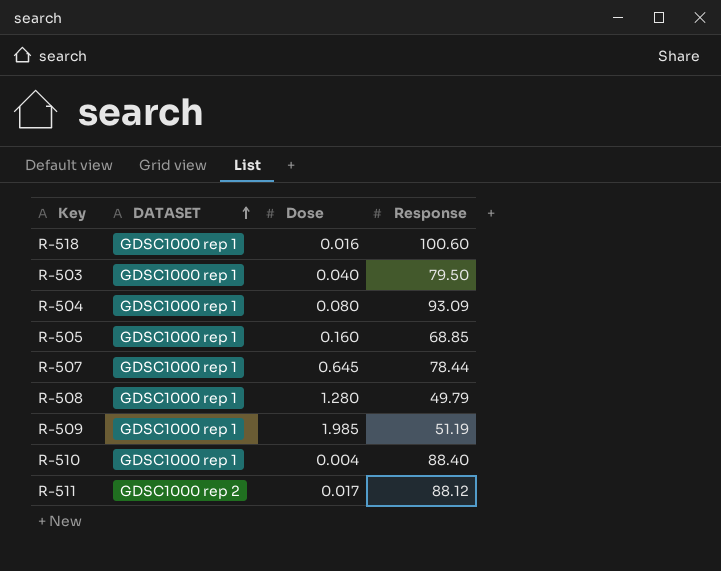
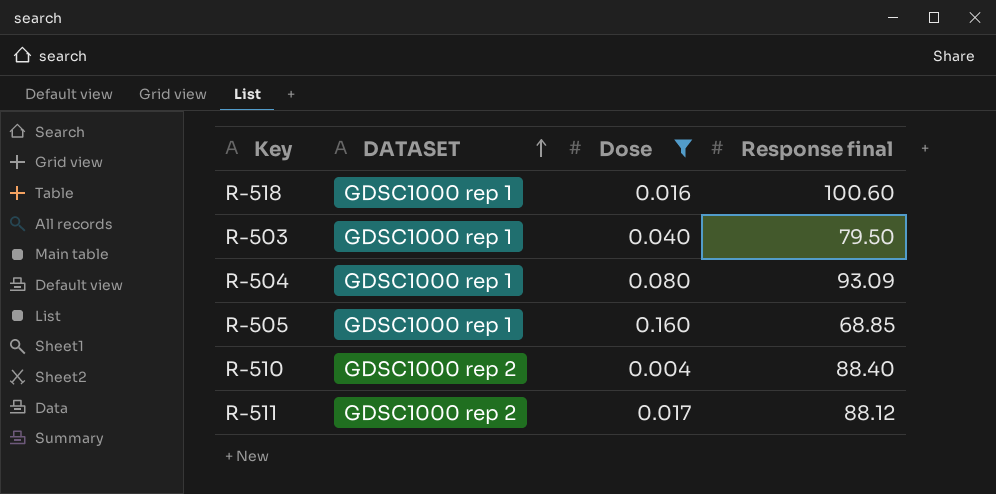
filter: none -> Dose <= 0.160
column name: Response -> Response final
R-510 | DATASET: GDSC1000 rep 1 -> GDSC1000 rep 2

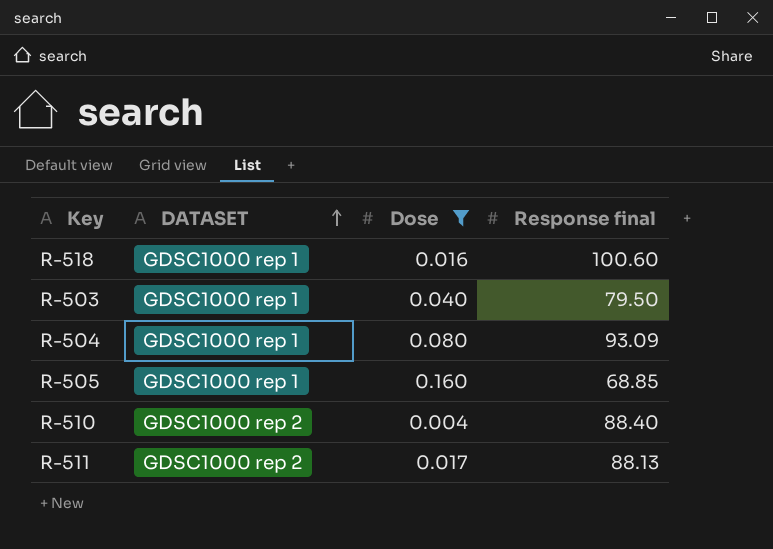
R-511 | Response final: 88.12 -> 88.13

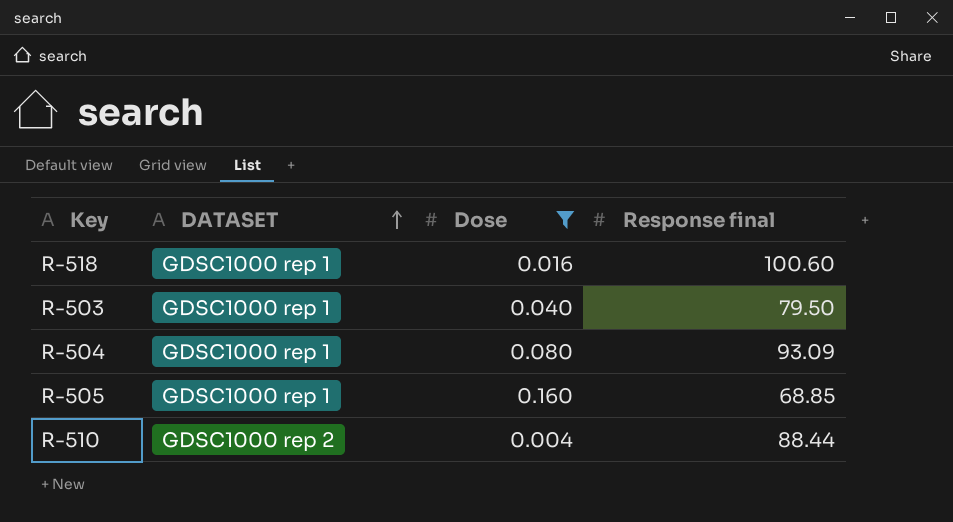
row R-511: GDSC1000 rep 2 | 0.017 | 88.13 -> none
R-510 | Response final: 88.40 -> 88.44

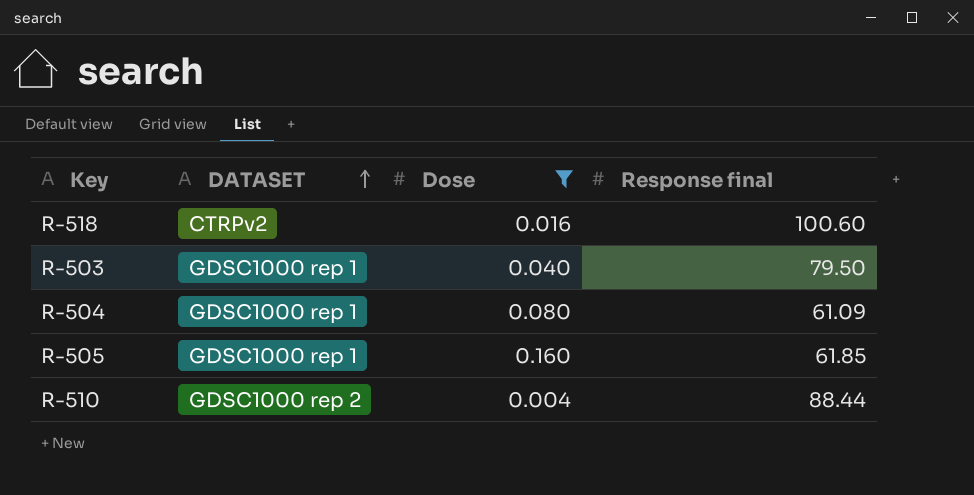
R-518 | DATASET: GDSC1000 rep 1 -> CTRPv2
R-504 | Response final: 93.09 -> 61.09
R-505 | Response final: 68.85 -> 61.85

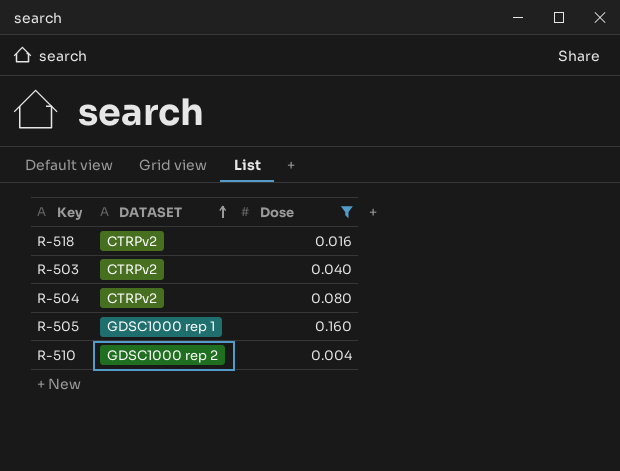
column Response final | position: 4 -> none
R-503 | DATASET: GDSC1000 rep 1 -> CTRPv2
R-504 | DATASET: GDSC1000 rep 1 -> CTRPv2

